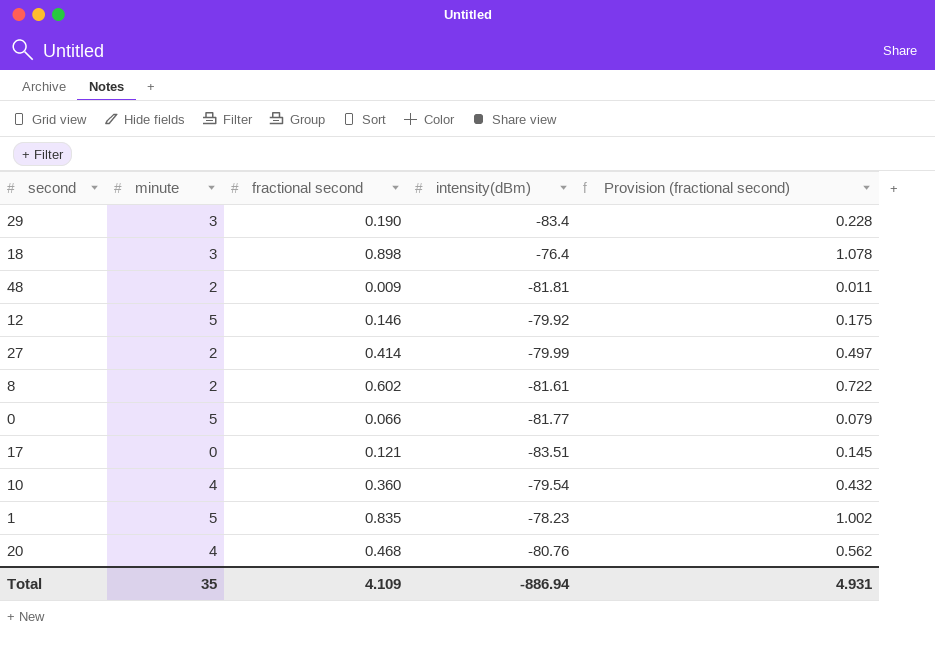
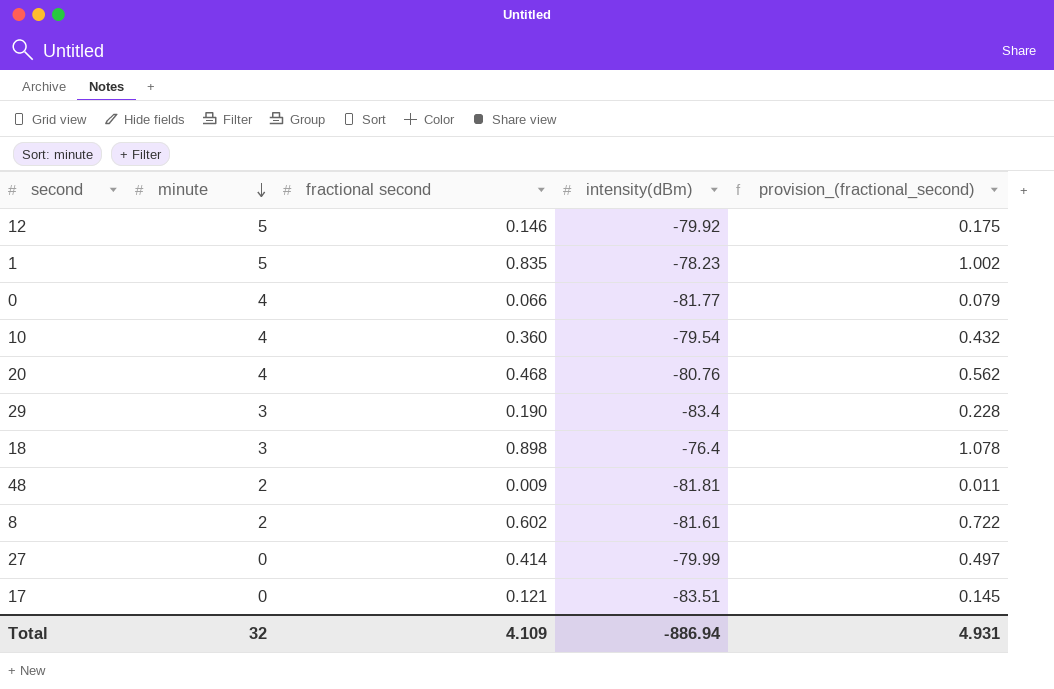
row order: none -> minute descending
column name: Provision (fractional second) -> provision_(fractional_second)
0 | minute: 5 -> 4
27 | minute: 2 -> 0
Total | minute: 35 -> 32

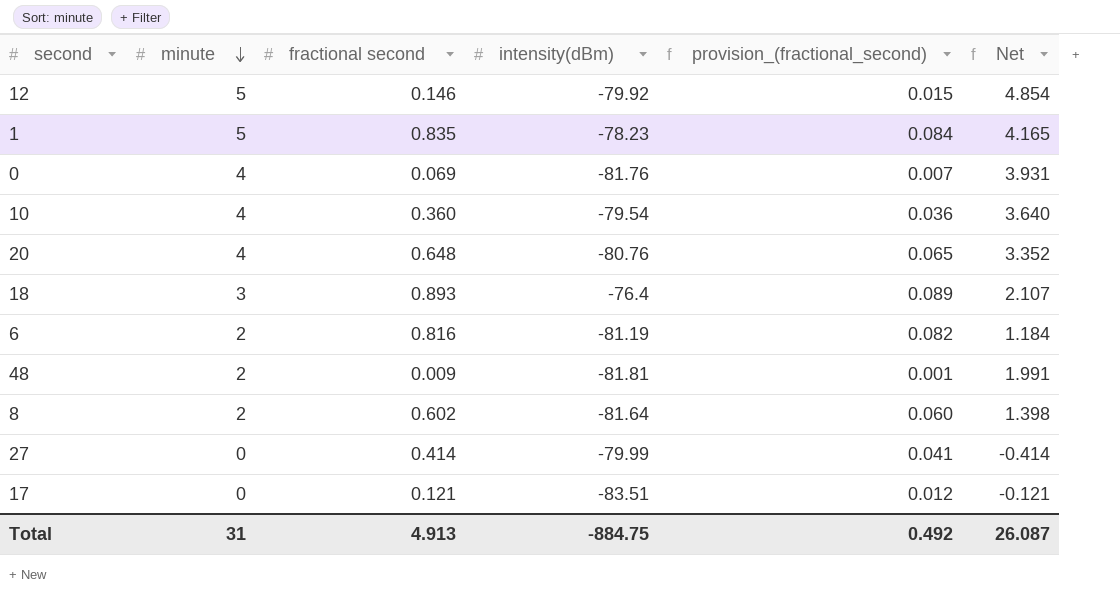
column provision_(fractional_second) | formula: [fractional second] * 1.2 -> [fractional second] * 0.1
column Net | formula: none -> [minute] - [fractional second]
row 29: 3 | 0.190 | -83.4 | 0.228 -> none
0 | fractional second: 0.066 -> 0.069
0 | intensity(dBm): -81.77 -> -81.76
20 | fractional second: 0.468 -> 0.648
18 | fractional second: 0.898 -> 0.893
row 6: none -> 2 | 0.816 | -81.19 | 0.082 | 1.184
8 | intensity(dBm): -81.61 -> -81.64
Total | minute: 32 -> 31
Total | fractional second: 4.109 -> 4.913
Total | intensity(dBm): -886.94 -> -884.75
Total | provision_(fractional_second): 4.931 -> 0.492

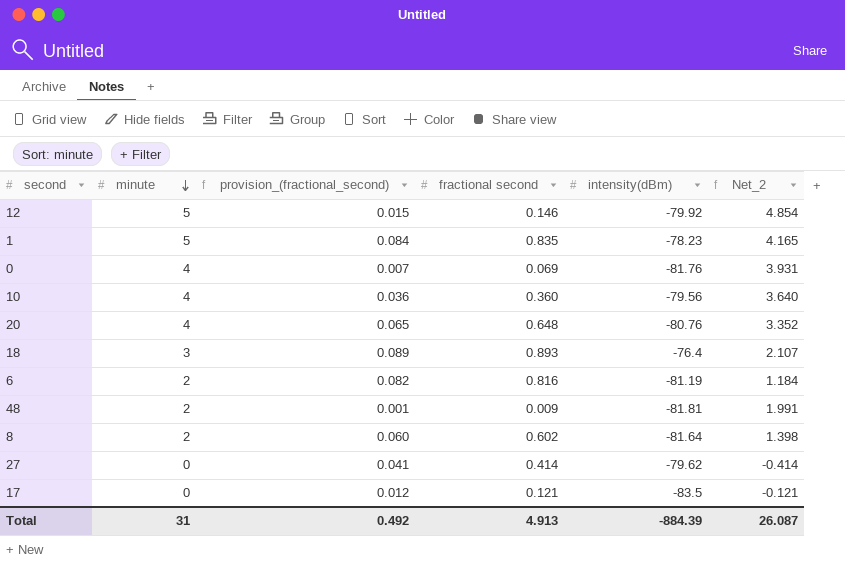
column provision_(fractional_second) | position: 5 -> 3
column name: Net -> Net_2
10 | intensity(dBm): -79.54 -> -79.56
27 | intensity(dBm): -79.99 -> -79.62
17 | intensity(dBm): -83.51 -> -83.5
Total | intensity(dBm): -884.75 -> -884.39

